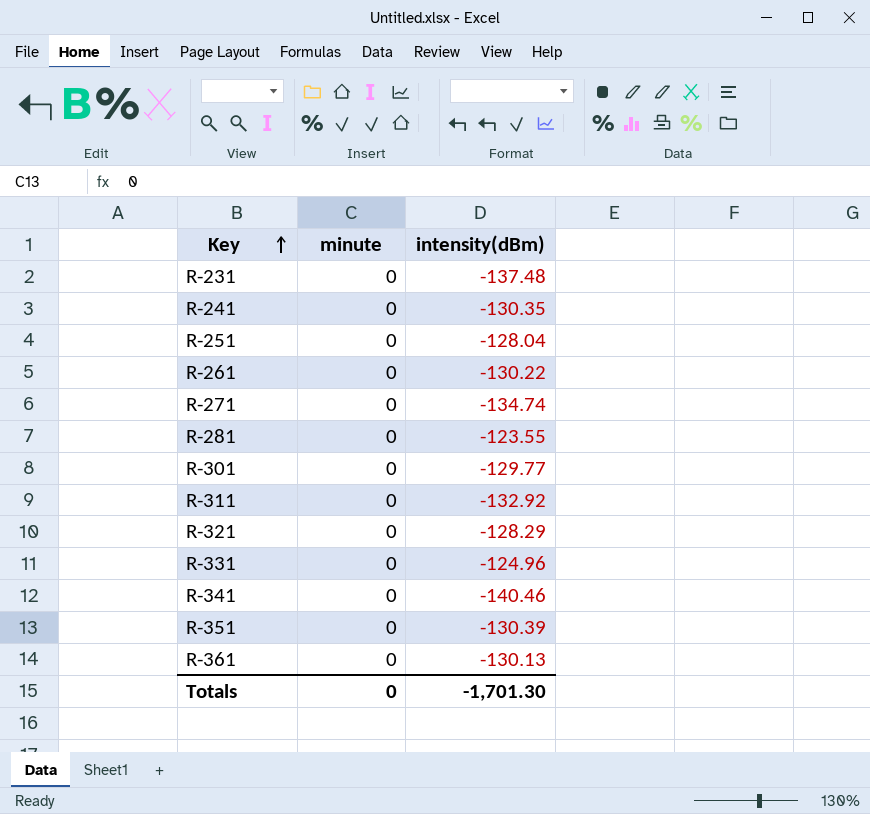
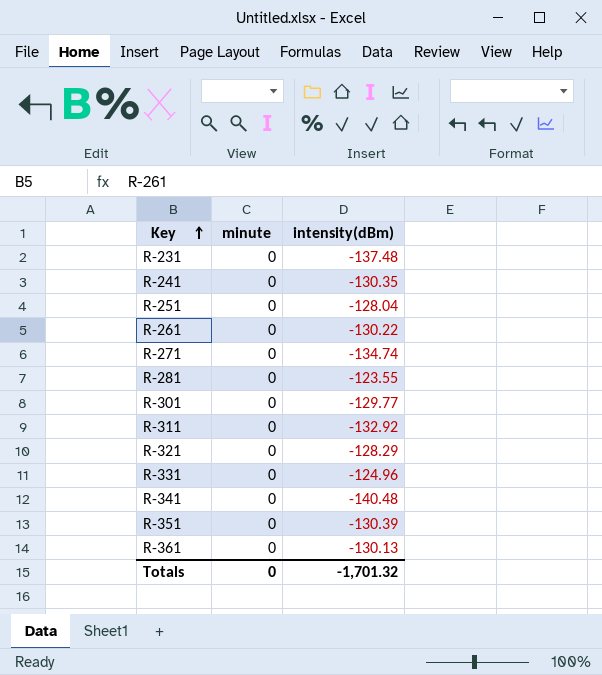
R-341 | intensity(dBm): -140.46 -> -140.48
Totals | intensity(dBm): -1,701.30 -> -1,701.32

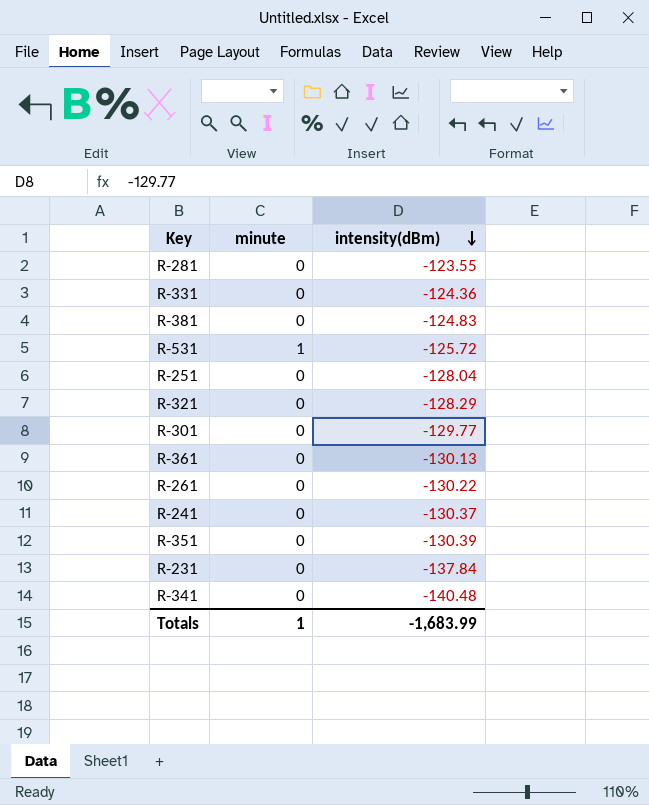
row order: Key ascending -> intensity(dBm) descending
row R-271: 0 | -134.74 -> none
row R-311: 0 | -132.92 -> none
R-331 | intensity(dBm): -124.96 -> -124.36
row R-381: none -> 0 | -124.83
row R-531: none -> 1 | -125.72
R-241 | intensity(dBm): -130.35 -> -130.37
R-231 | intensity(dBm): -137.48 -> -137.84
Totals | minute: 0 -> 1
Totals | intensity(dBm): -1,701.32 -> -1,683.99

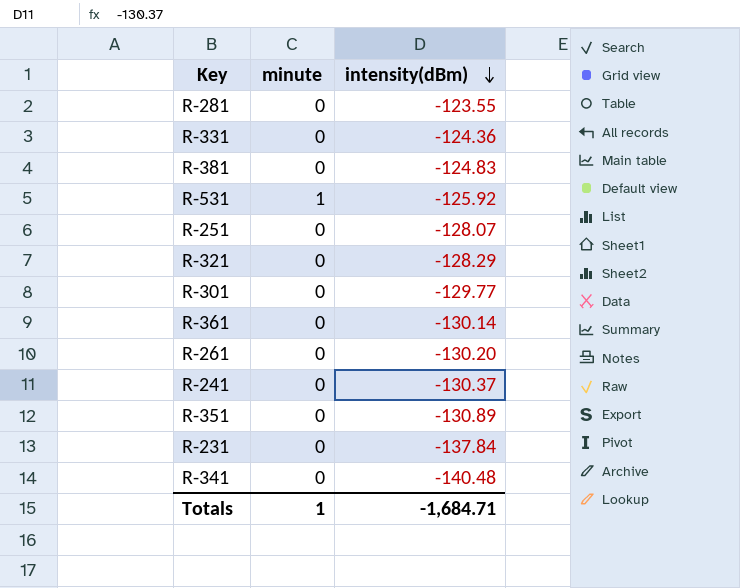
R-531 | intensity(dBm): -125.72 -> -125.92
R-251 | intensity(dBm): -128.04 -> -128.07
R-361 | intensity(dBm): -130.13 -> -130.14
R-261 | intensity(dBm): -130.22 -> -130.20
R-351 | intensity(dBm): -130.39 -> -130.89
Totals | intensity(dBm): -1,683.99 -> -1,684.71

